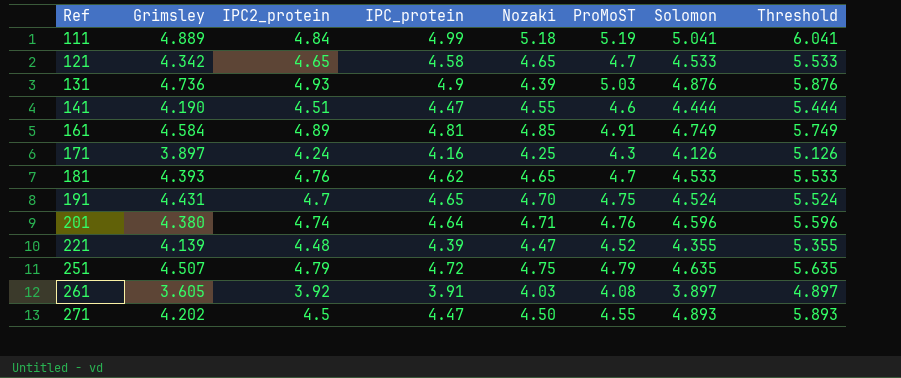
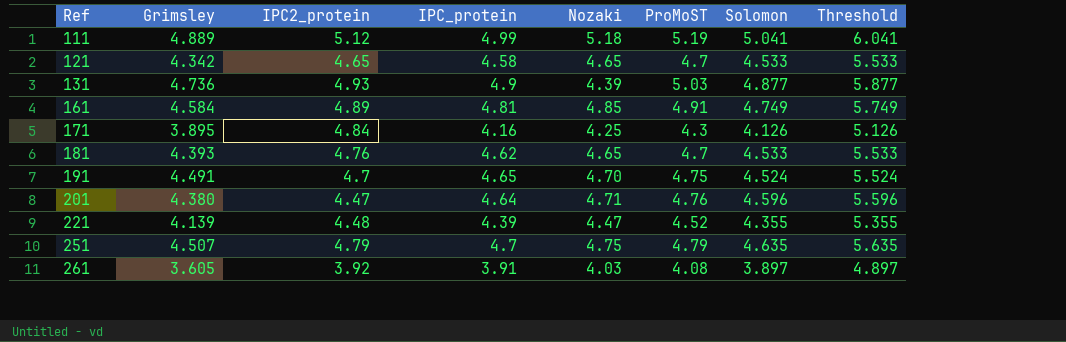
row 141: 4.190 | 4.51 | 4.47 | 4.55 | 4.6 | 4.444 | 5.444 -> none
row 271: 4.202 | 4.5 | 4.47 | 4.50 | 4.55 | 4.893 | 5.893 -> none
111 | IPC2_protein: 4.84 -> 5.12
131 | Solomon: 4.876 -> 4.877
131 | Threshold: 5.876 -> 5.877
171 | Grimsley: 3.897 -> 3.895
171 | IPC2_protein: 4.24 -> 4.84
191 | Grimsley: 4.431 -> 4.491
201 | IPC2_protein: 4.74 -> 4.47
251 | IPC_protein: 4.72 -> 4.7

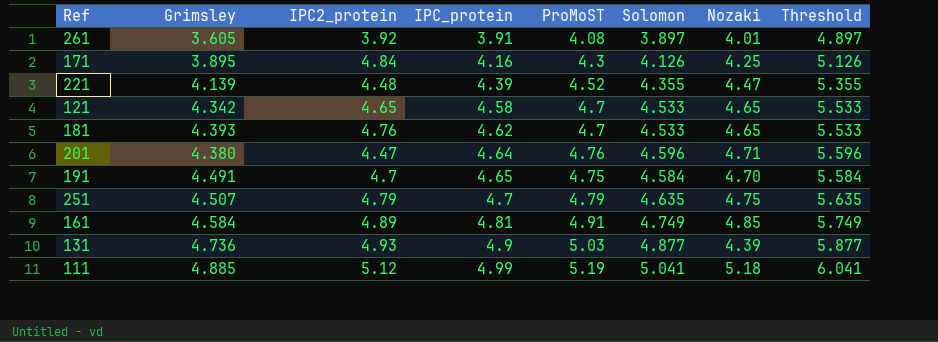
row order: Ref ascending -> IPC_protein ascending
column Nozaki | position: 5 -> 7
261 | Nozaki: 4.03 -> 4.01
191 | Solomon: 4.524 -> 4.584
191 | Threshold: 5.524 -> 5.584
111 | Grimsley: 4.889 -> 4.885

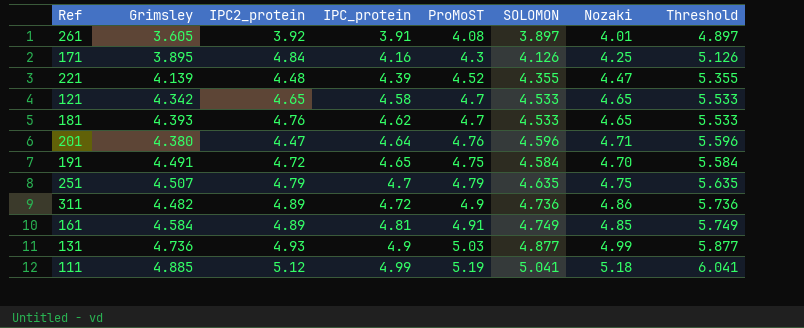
column name: Solomon -> SOLOMON
191 | IPC2_protein: 4.7 -> 4.72
row 311: none -> 4.482 | 4.89 | 4.72 | 4.9 | 4.736 | 4.86 | 5.736
131 | Nozaki: 4.39 -> 4.99

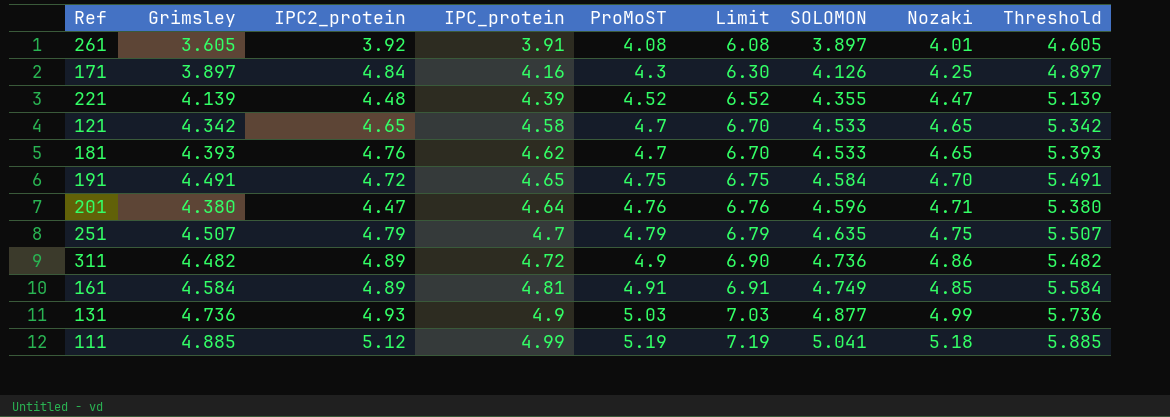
row order: IPC_protein ascending -> ProMoST ascending
column Limit | formula: none -> [ProMoST] + 2
column Threshold | formula: [SOLOMON] + 1 -> [Grimsley] + 1
171 | Grimsley: 3.895 -> 3.897

